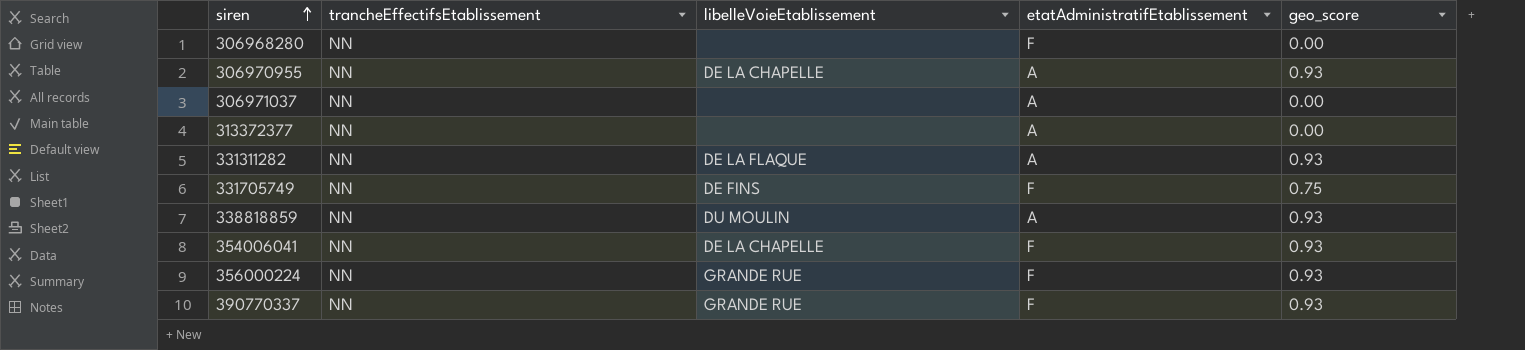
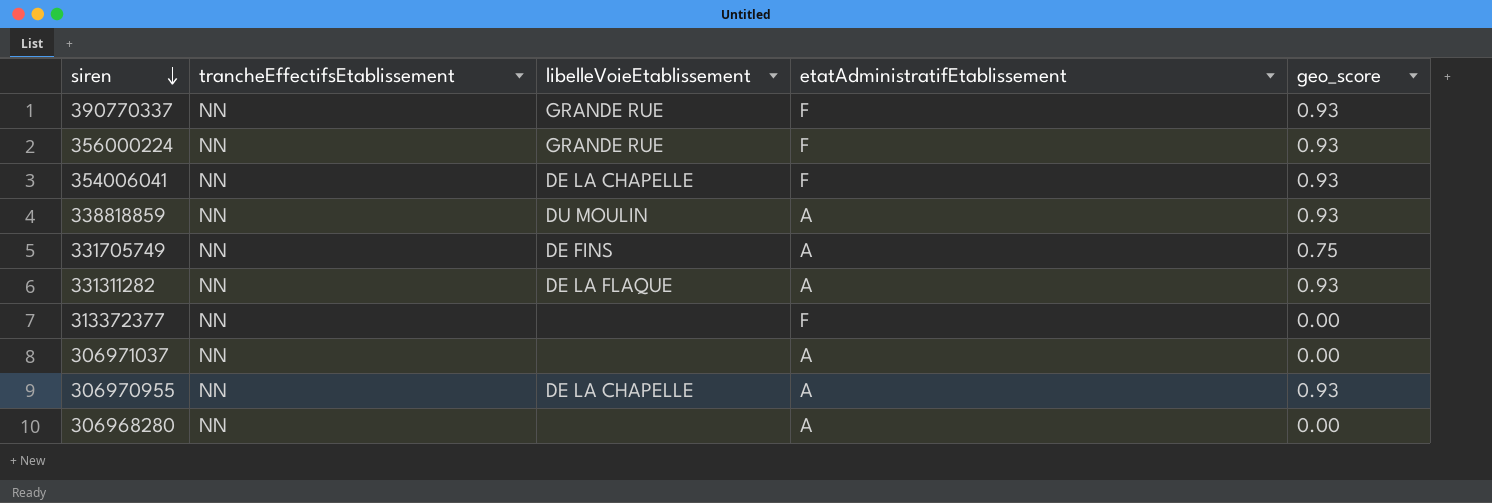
row order: siren ascending -> siren descending
331705749 | etatAdministratifEtablissement: F -> A
313372377 | etatAdministratifEtablissement: A -> F
306968280 | etatAdministratifEtablissement: F -> A

